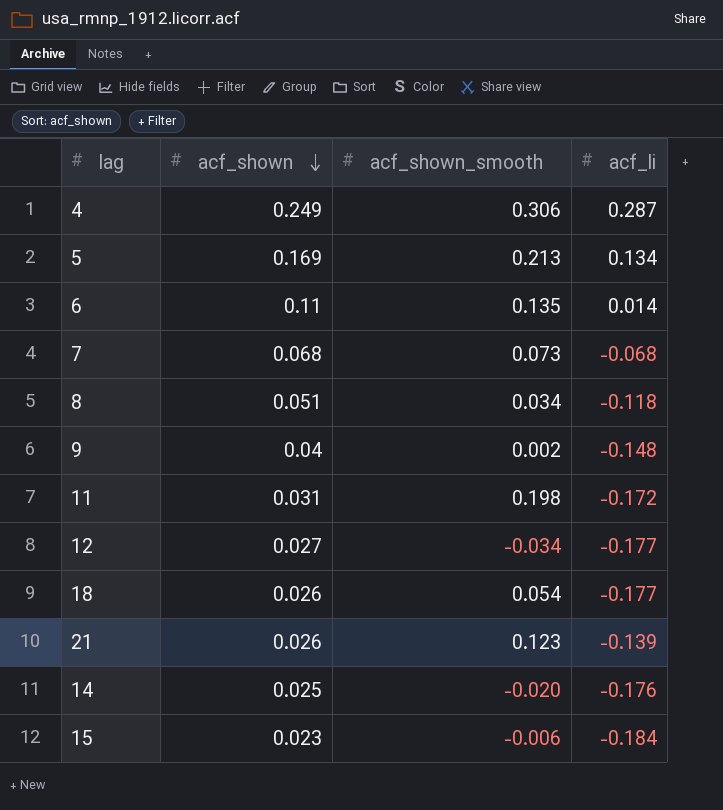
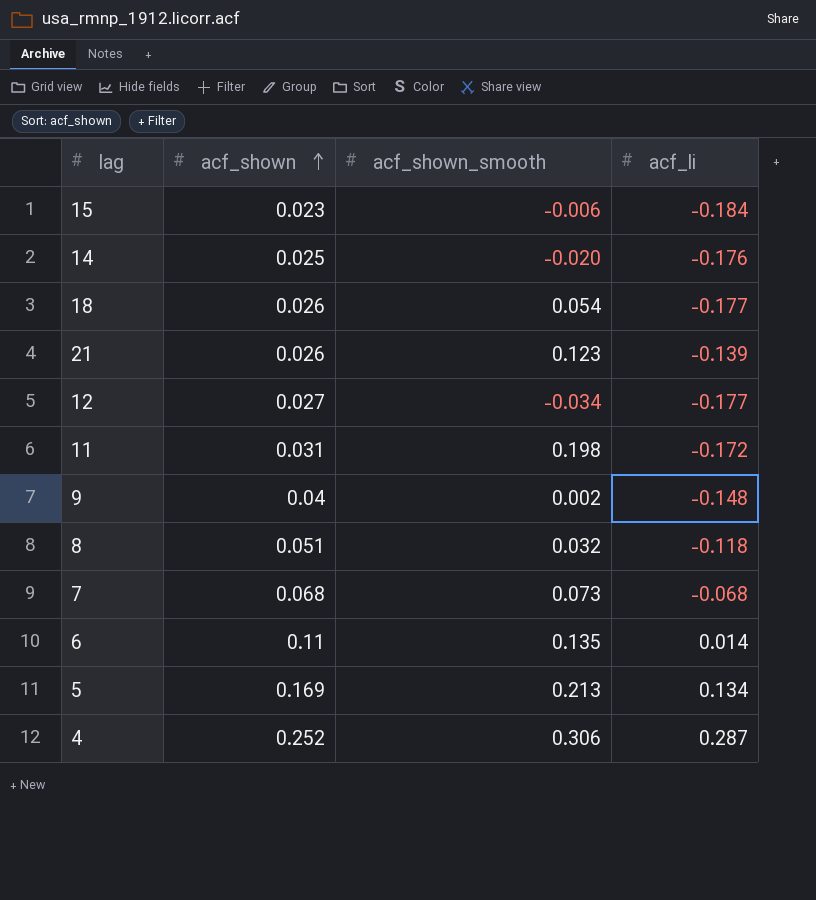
row order: acf_shown descending -> acf_shown ascending
8 | acf_shown_smooth: 0.034 -> 0.032
4 | acf_shown: 0.249 -> 0.252

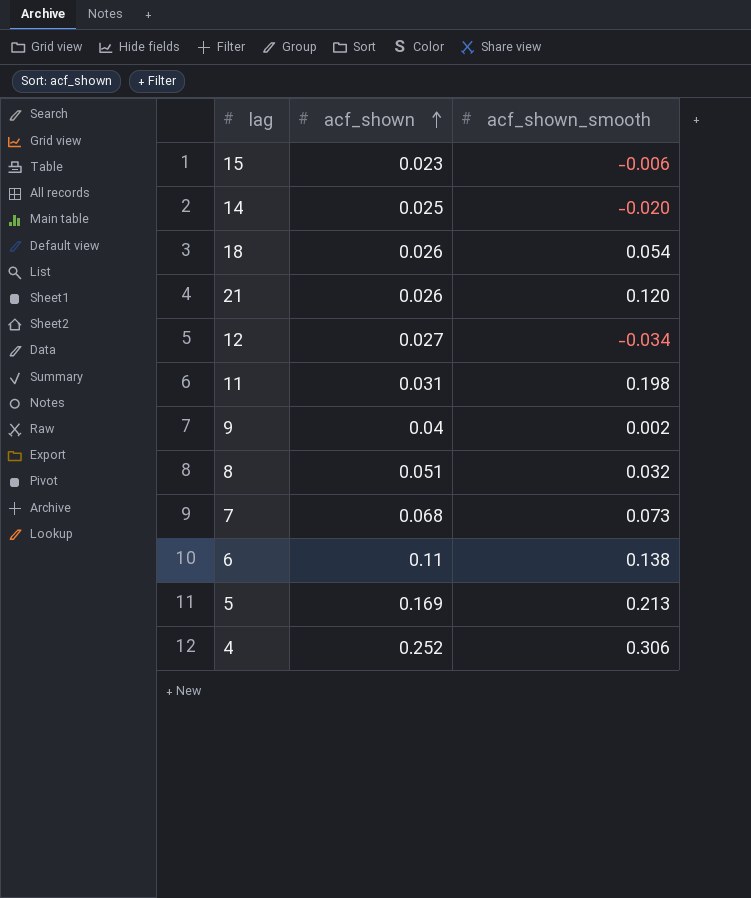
column acf_li | position: 4 -> none
21 | acf_shown_smooth: 0.123 -> 0.120
6 | acf_shown_smooth: 0.135 -> 0.138

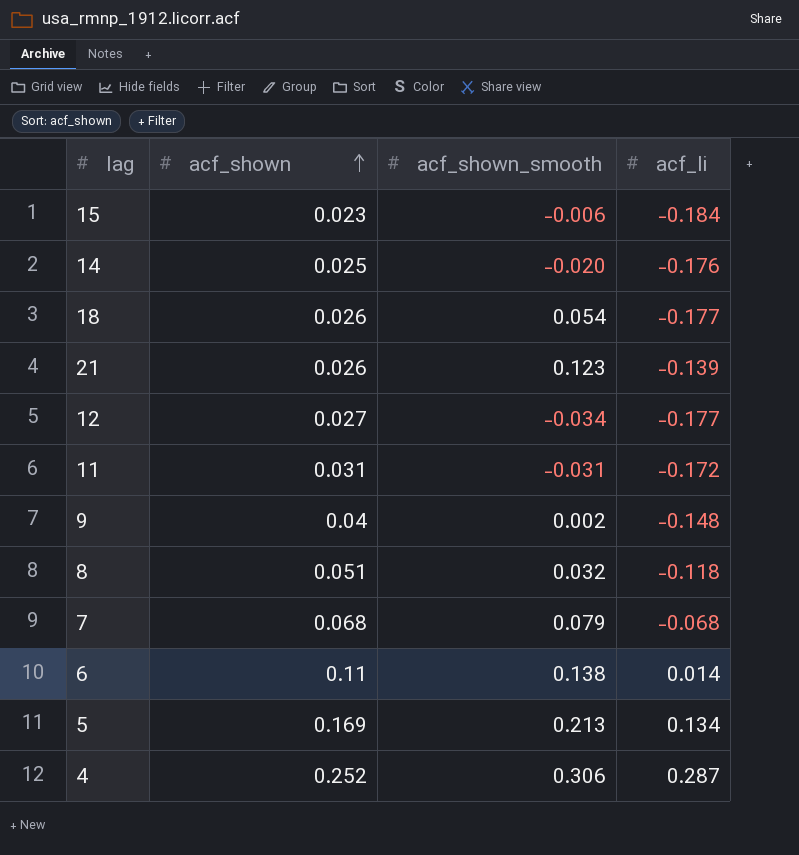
column acf_li | position: none -> 4
21 | acf_shown_smooth: 0.120 -> 0.123
11 | acf_shown_smooth: 0.198 -> -0.031
7 | acf_shown_smooth: 0.073 -> 0.079

